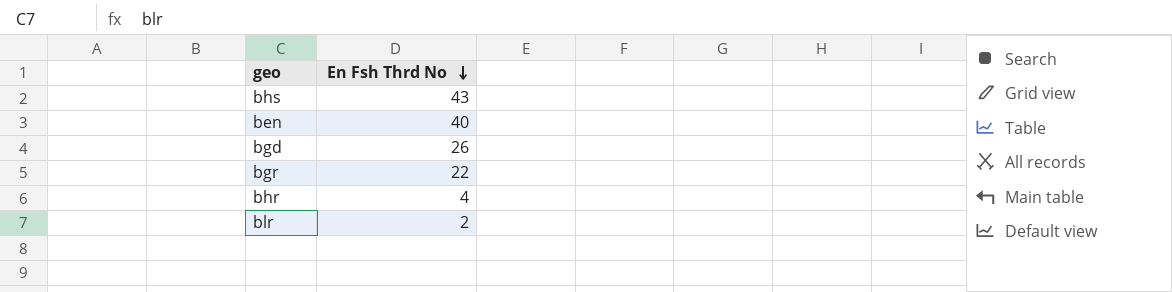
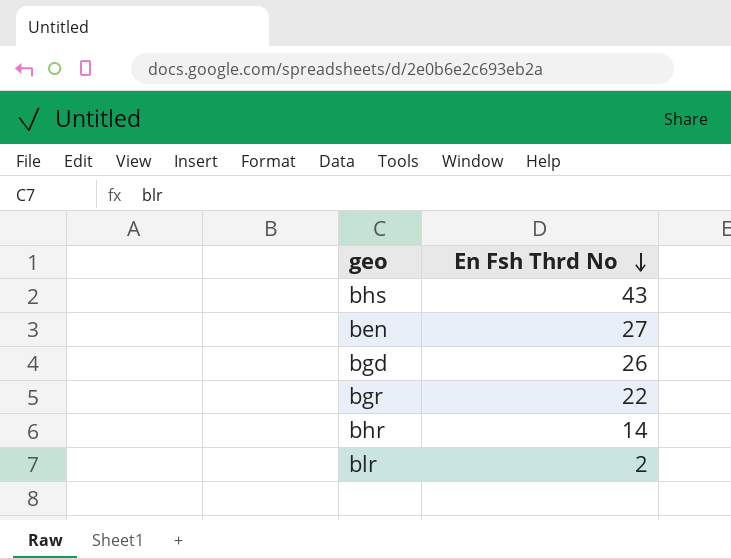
ben | En Fsh Thrd No: 40 -> 27
bhr | En Fsh Thrd No: 4 -> 14

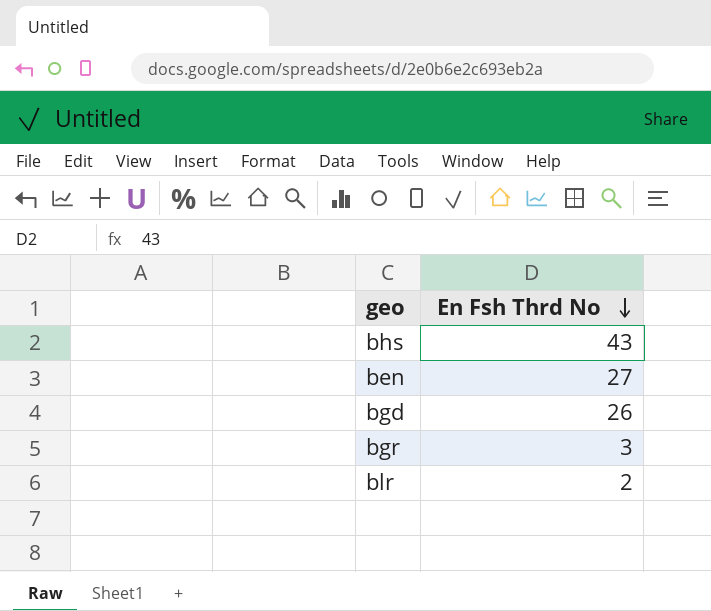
row bhr: 14 -> none
bgr | En Fsh Thrd No: 22 -> 3

